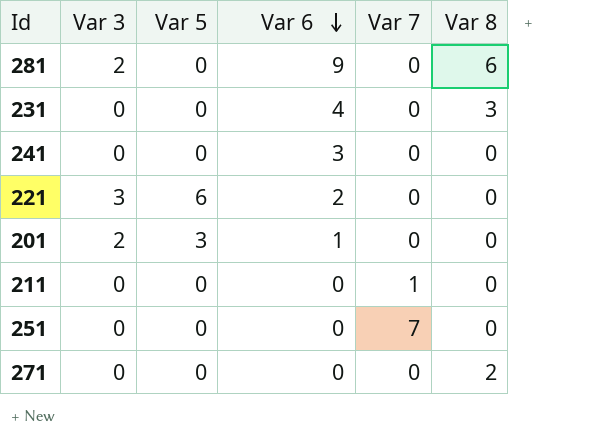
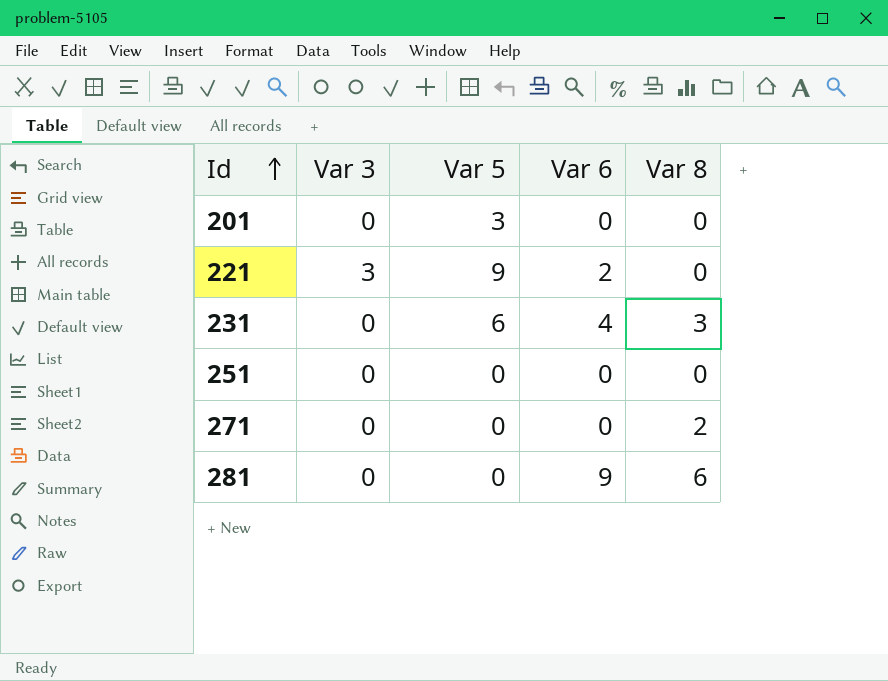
row order: Var 6 descending -> Id ascending
column Var 7 | position: 5 -> none
row 241: 0 | 0 | 3 | 0 | 0 -> none
row 211: 0 | 0 | 0 | 1 | 0 -> none
201 | Var 3: 2 -> 0
201 | Var 6: 1 -> 0
221 | Var 5: 6 -> 9
231 | Var 5: 0 -> 6
281 | Var 3: 2 -> 0

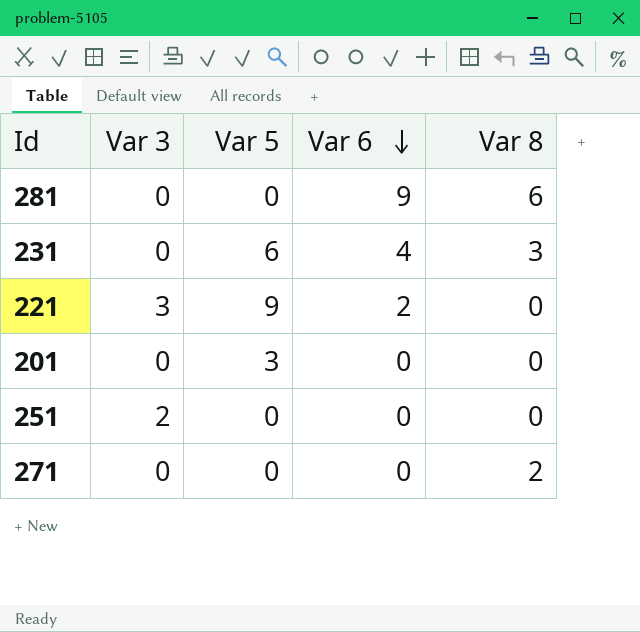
row order: Id ascending -> Var 6 descending
251 | Var 3: 0 -> 2

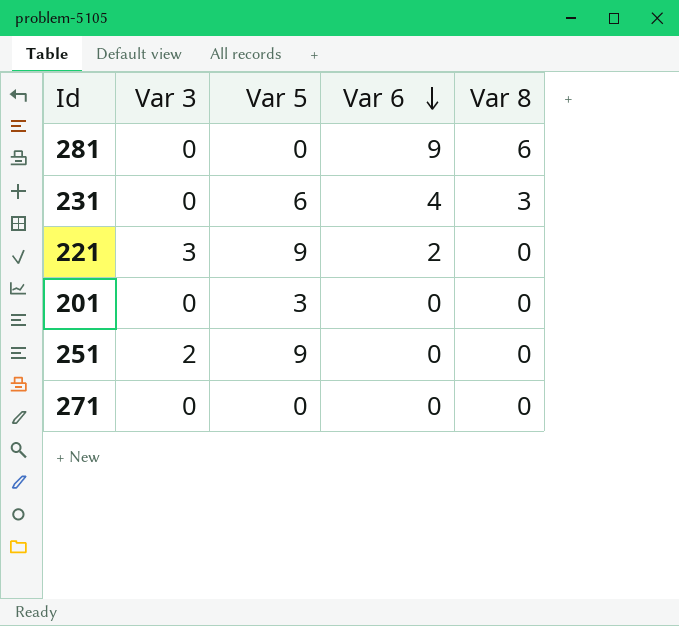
251 | Var 5: 0 -> 9
271 | Var 8: 2 -> 0

